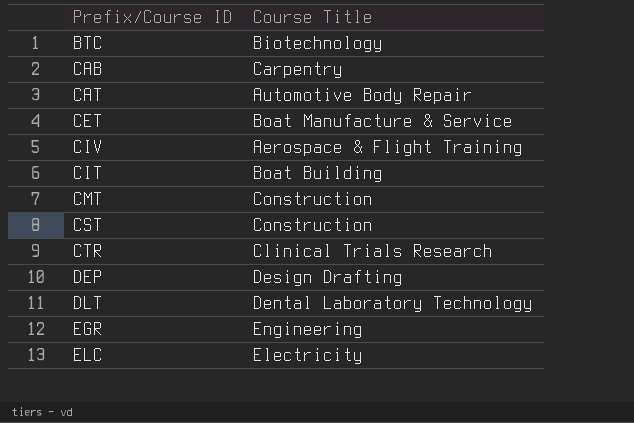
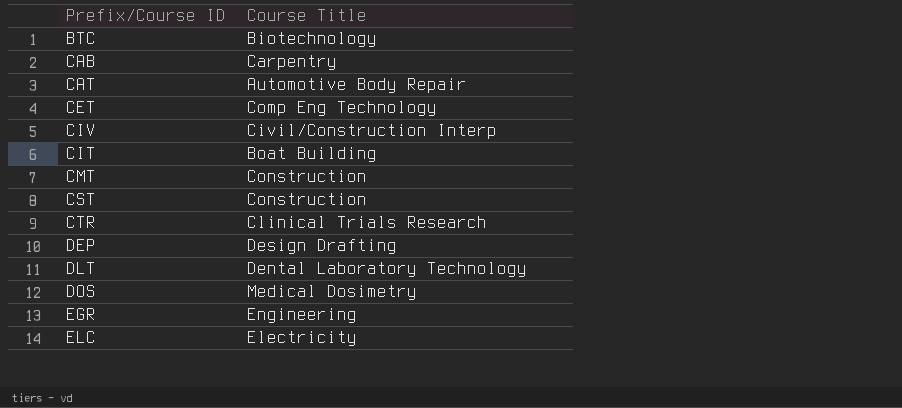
CET | Course Title: Boat Manufacture & Service -> Comp Eng Technology
CIV | Course Title: Aerospace & Flight Training -> Civil/Construction Interp
row DOS: none -> Medical Dosimetry

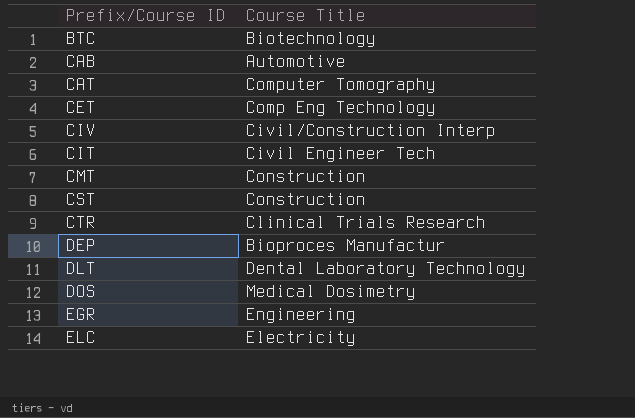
CAB | Course Title: Carpentry -> Automotive
CAT | Course Title: Automotive Body Repair -> Computer Tomography
CIT | Course Title: Boat Building -> Civil Engineer Tech
DEP | Course Title: Design Drafting -> Bioproces Manufactur

